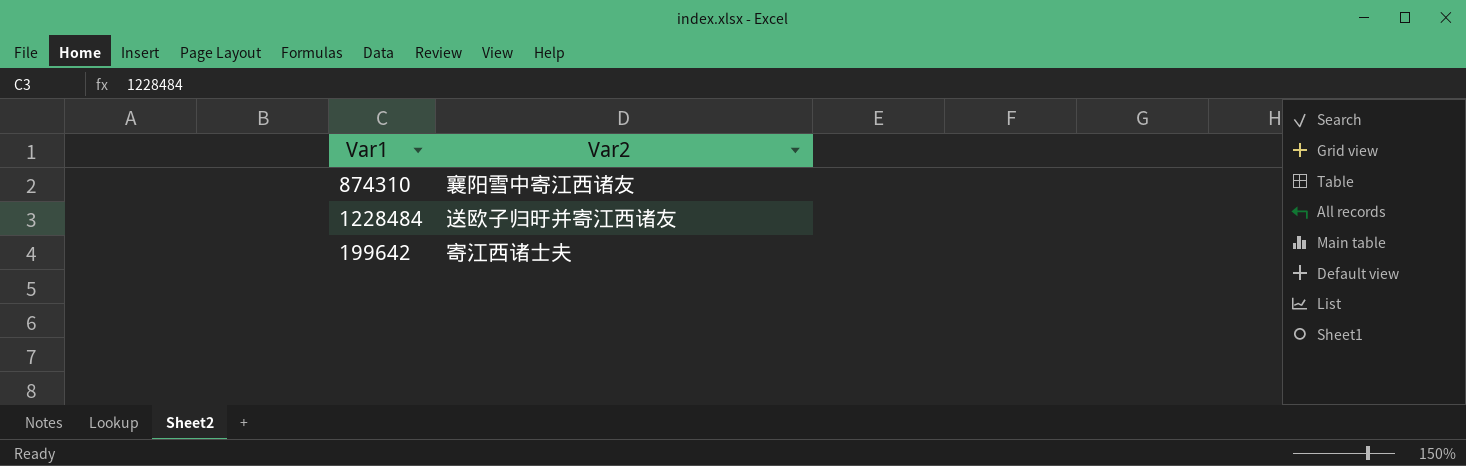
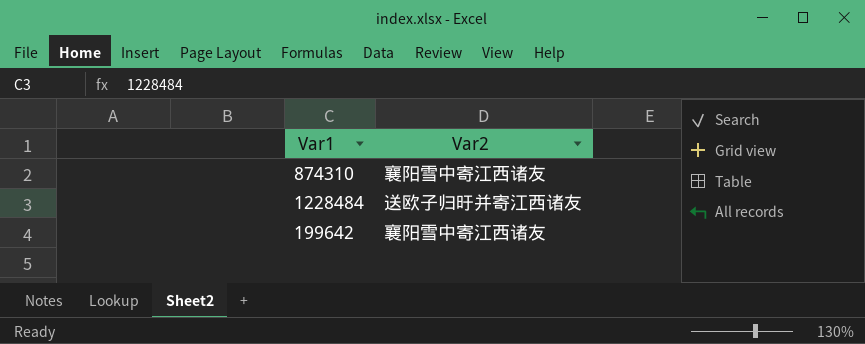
199642 | Var2: 寄江西诸士夫 -> 襄阳雪中寄江西诸友

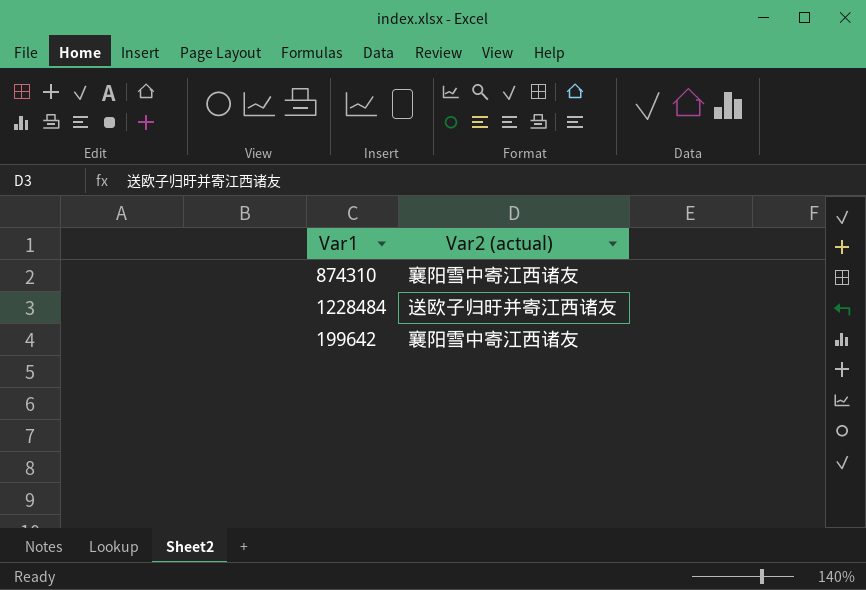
column name: Var2 -> Var2 (actual)

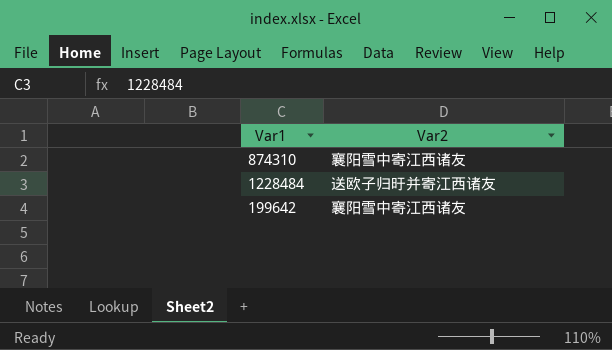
column name: Var2 (actual) -> Var2

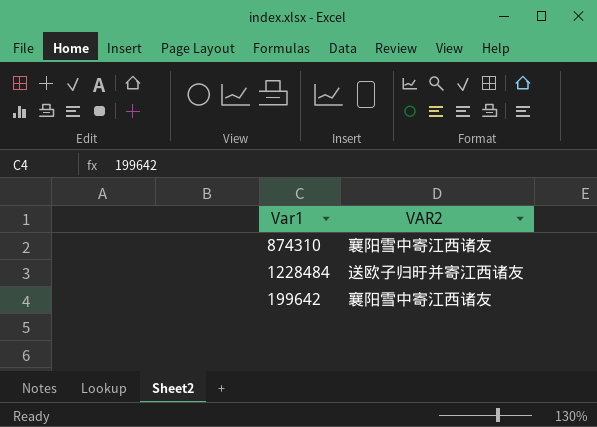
column name: Var2 -> VAR2

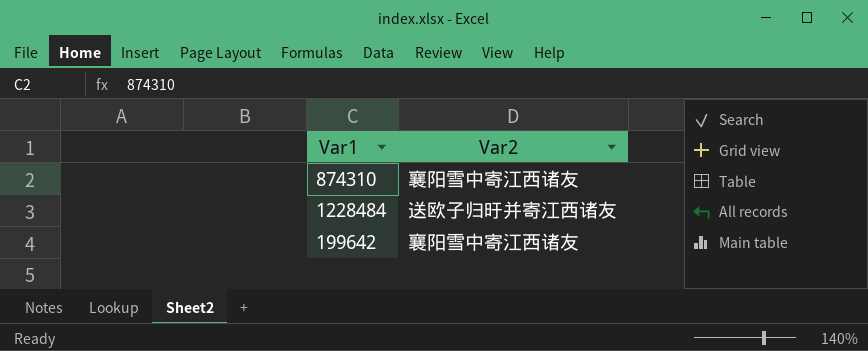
column name: VAR2 -> Var2

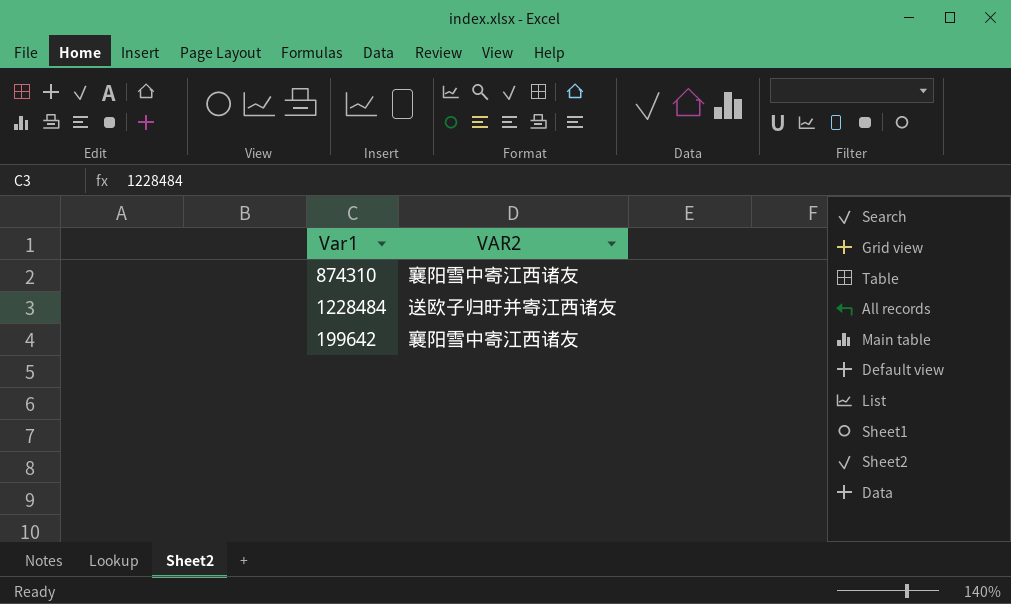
column name: Var2 -> VAR2

